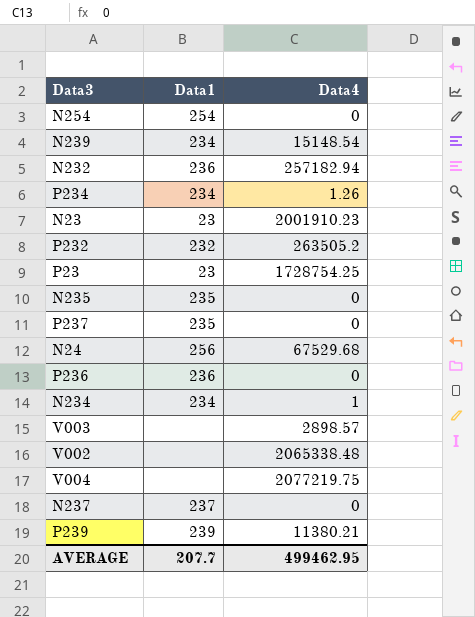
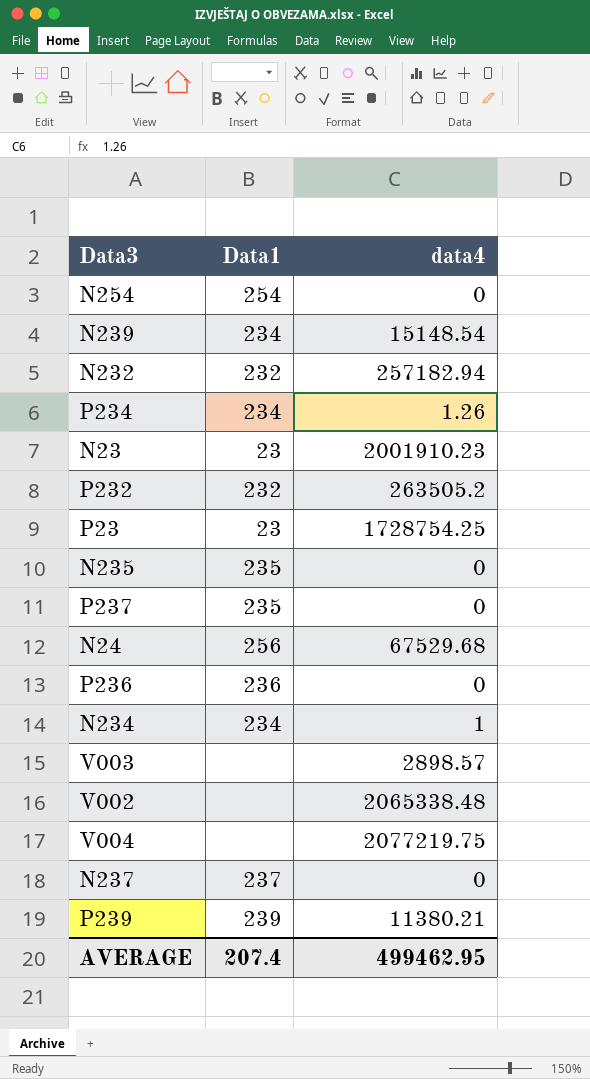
column name: Data4 -> data4
N232 | Data1: 236 -> 232
AVERAGE | Data1: 207.7 -> 207.4

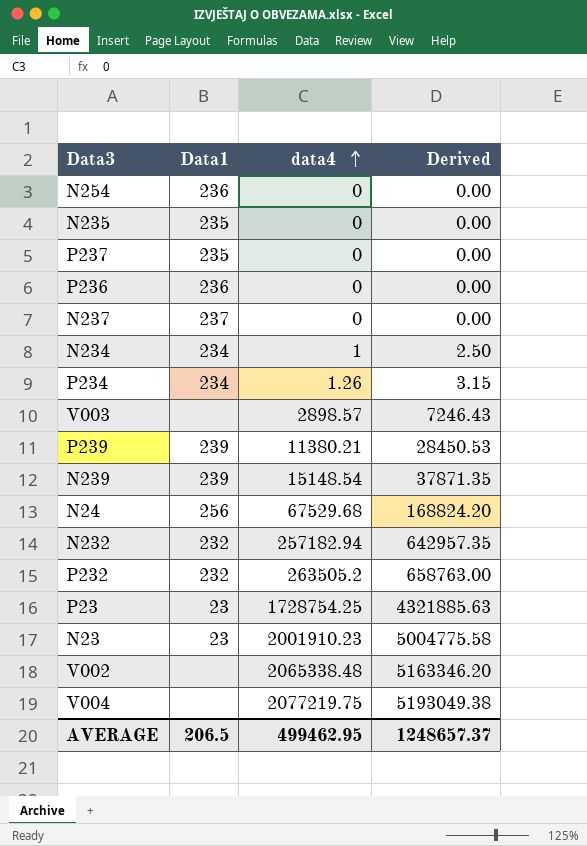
row order: none -> data4 ascending
column Derived | formula: none -> [data4] * 2.5
N254 | Data1: 254 -> 236
N239 | Data1: 234 -> 239
AVERAGE | Data1: 207.4 -> 206.5

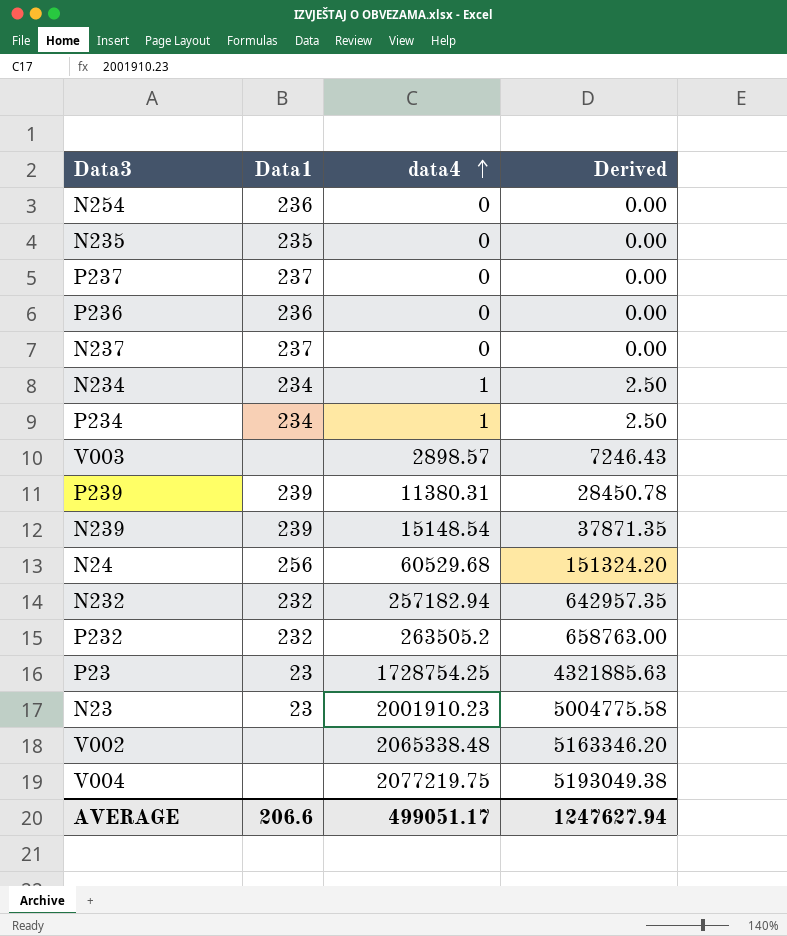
P237 | Data1: 235 -> 237
P234 | data4: 1.26 -> 1
P234 | Derived: 3.15 -> 2.50
P239 | data4: 11380.21 -> 11380.31
P239 | Derived: 28450.53 -> 28450.78
N24 | data4: 67529.68 -> 60529.68
N24 | Derived: 168824.20 -> 151324.20
AVERAGE | Data1: 206.5 -> 206.6
AVERAGE | data4: 499462.95 -> 499051.17
AVERAGE | Derived: 1248657.37 -> 1247627.94

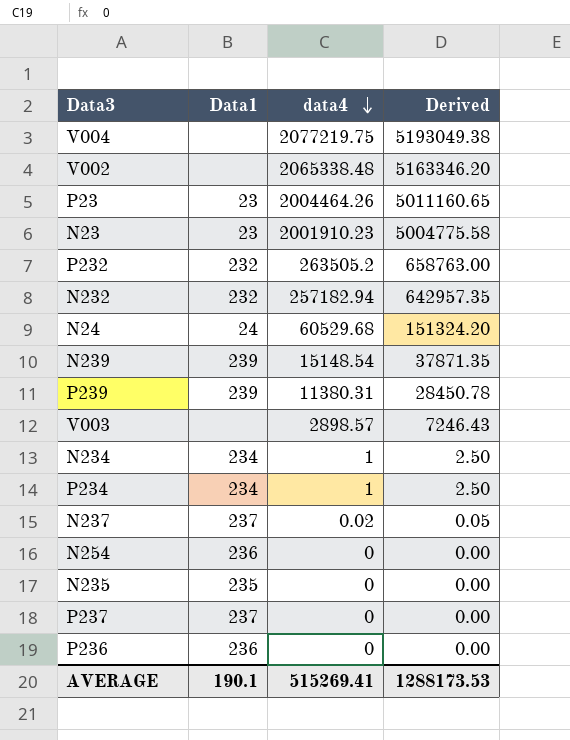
row order: data4 ascending -> data4 descending
P23 | data4: 1728754.25 -> 2004464.26
P23 | Derived: 4321885.63 -> 5011160.65
N24 | Data1: 256 -> 24
N237 | data4: 0 -> 0.02
N237 | Derived: 0.00 -> 0.05
AVERAGE | Data1: 206.6 -> 190.1
AVERAGE | data4: 499051.17 -> 515269.41
AVERAGE | Derived: 1247627.94 -> 1288173.53

